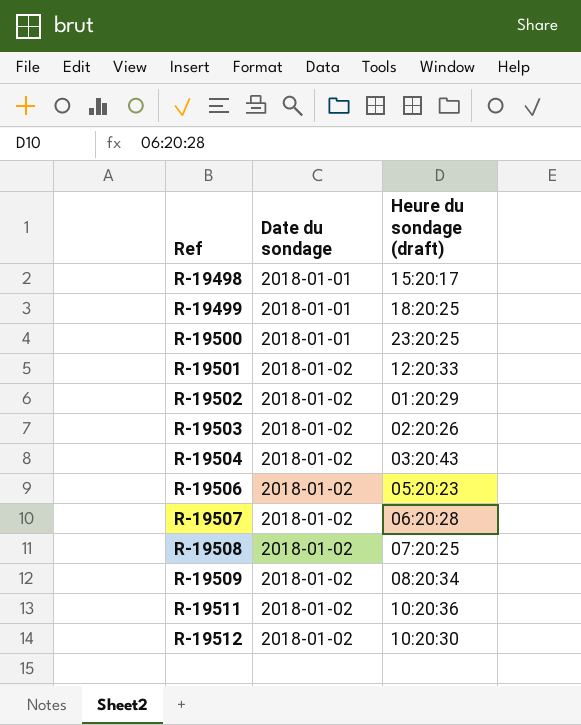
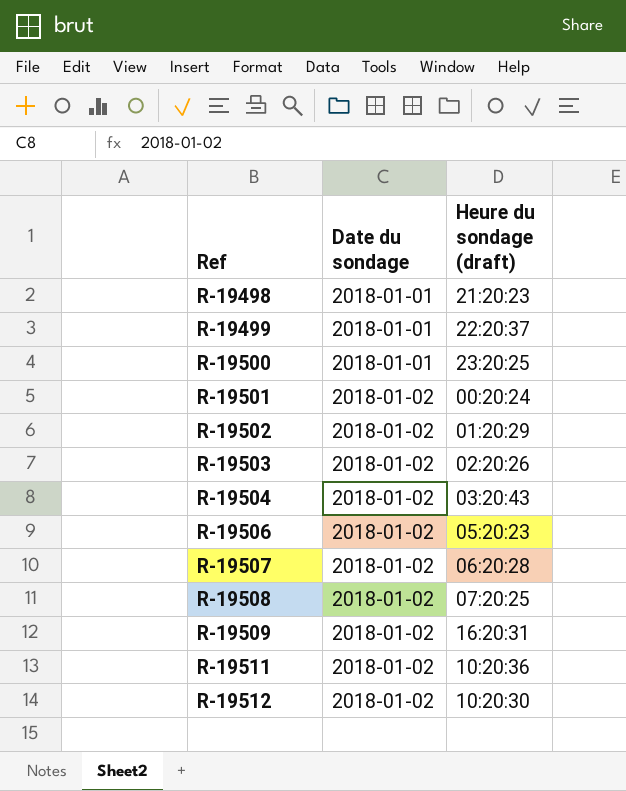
R-19498 | Heure du sondage (draft): 15:20:17 -> 21:20:23
R-19499 | Heure du sondage (draft): 18:20:25 -> 22:20:37
R-19501 | Heure du sondage (draft): 12:20:33 -> 00:20:24
R-19509 | Heure du sondage (draft): 08:20:34 -> 16:20:31

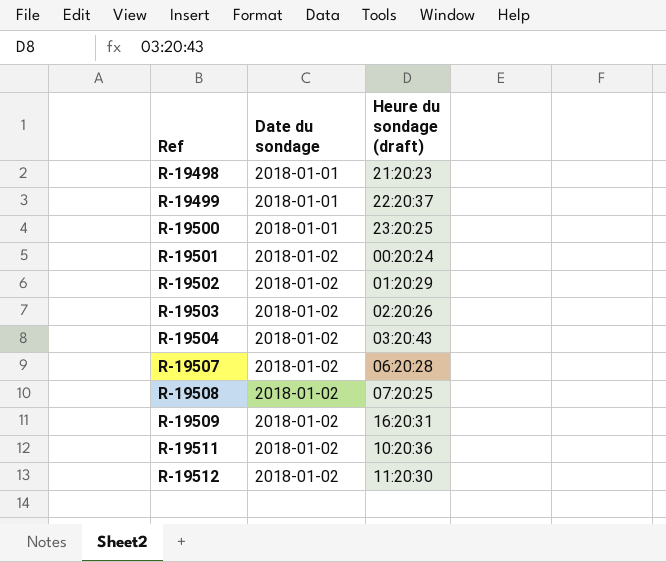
row R-19506: 2018-01-02 | 05:20:23 -> none
R-19512 | Heure du sondage (draft): 10:20:30 -> 11:20:30

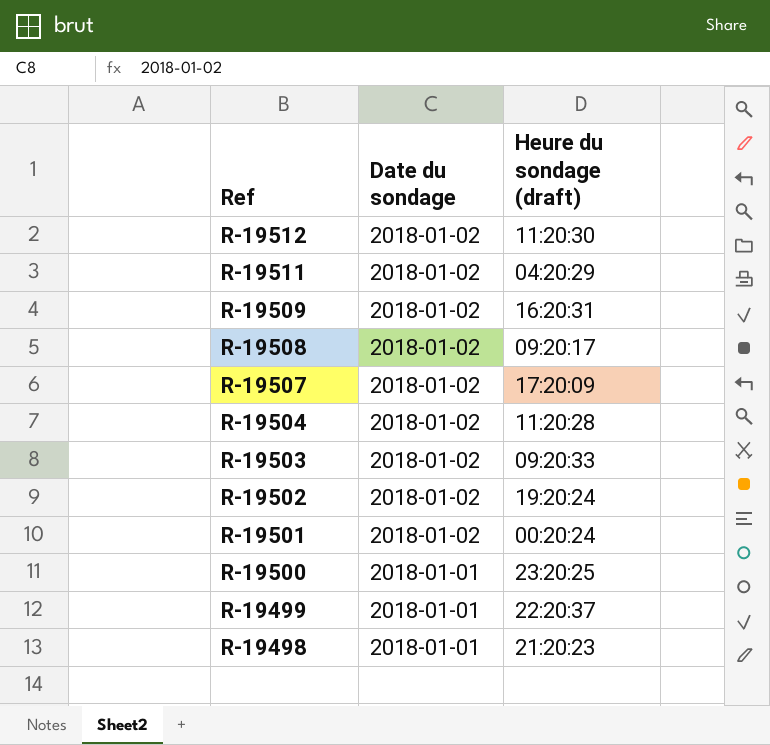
row order: Ref ascending -> Ref descending
R-19511 | Heure du sondage (draft): 10:20:36 -> 04:20:29
R-19508 | Heure du sondage (draft): 07:20:25 -> 09:20:17
R-19507 | Heure du sondage (draft): 06:20:28 -> 17:20:09
R-19504 | Heure du sondage (draft): 03:20:43 -> 11:20:28
R-19503 | Heure du sondage (draft): 02:20:26 -> 09:20:33
R-19502 | Heure du sondage (draft): 01:20:29 -> 19:20:24

